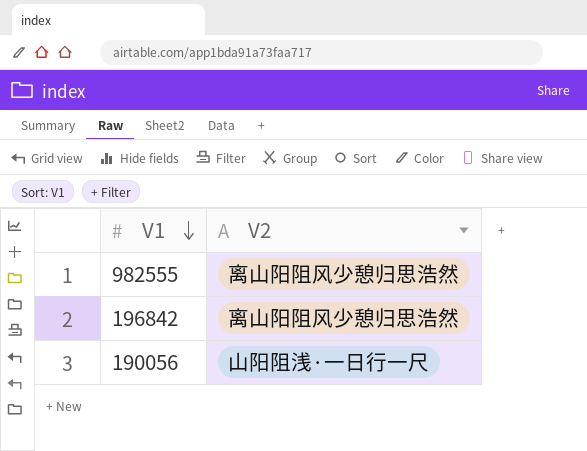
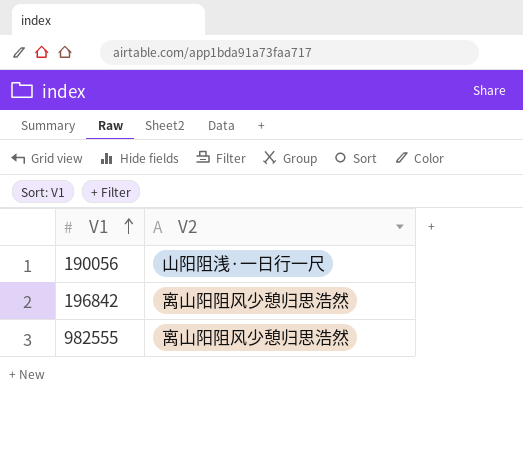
row order: V1 descending -> V1 ascending

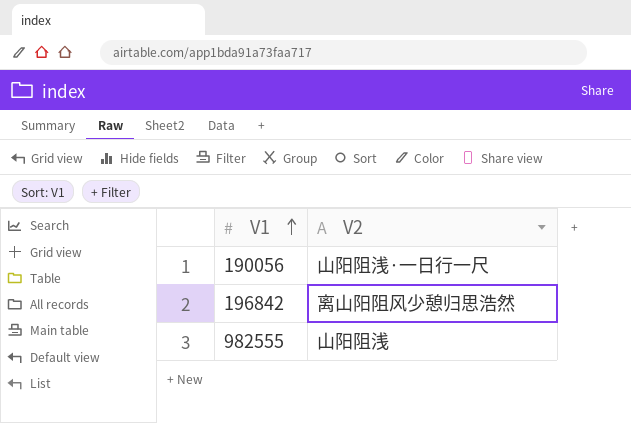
982555 | V2: 离山阳阻风少憩归思浩然 -> 山阳阻浅

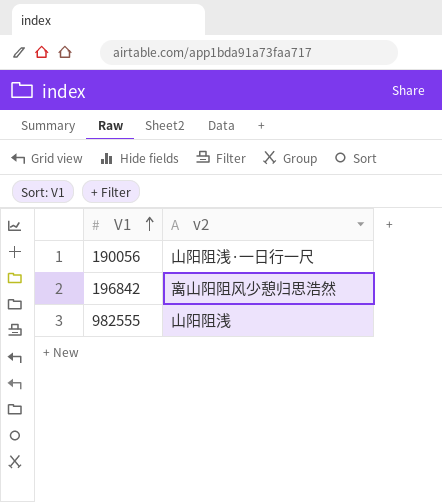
column name: V2 -> v2

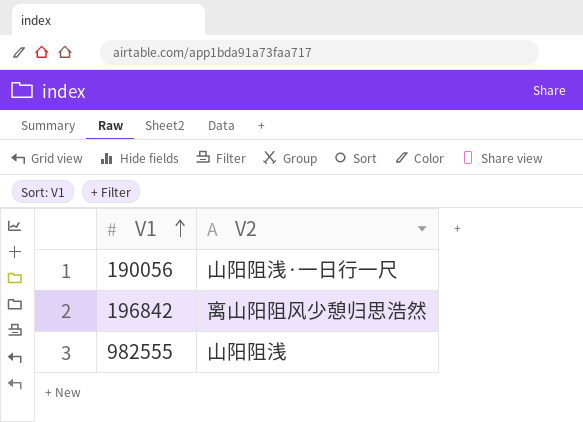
column name: v2 -> V2

